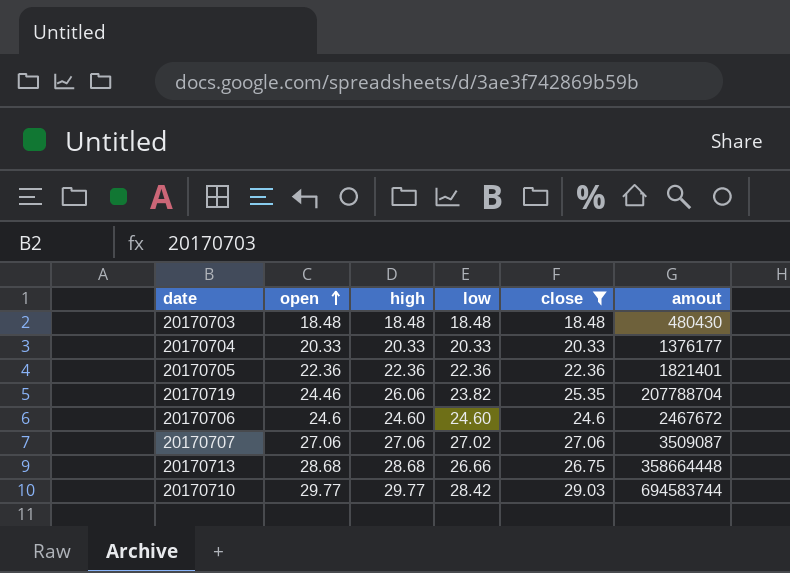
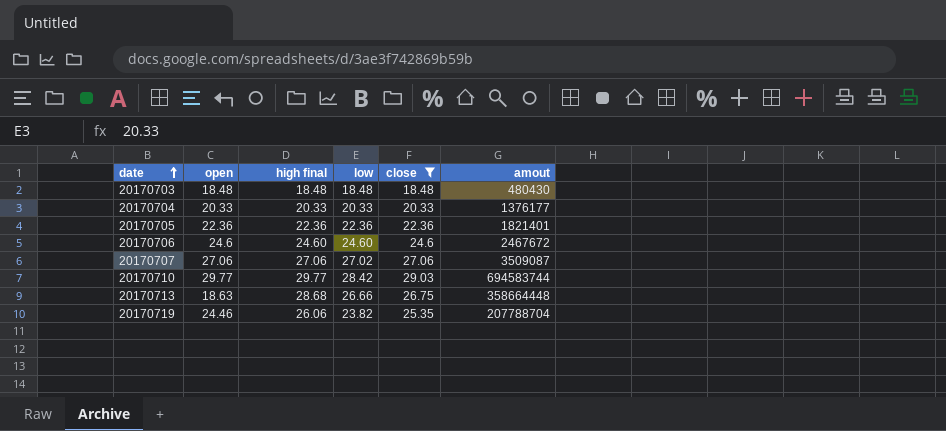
row order: open ascending -> date ascending
column name: high -> high final
20170713 | open: 28.68 -> 18.63

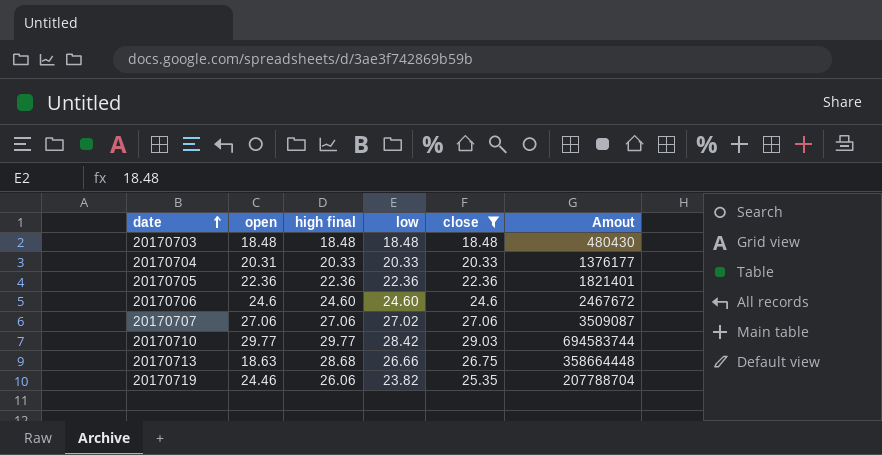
column name: amout -> Amout
20170704 | open: 20.33 -> 20.31

